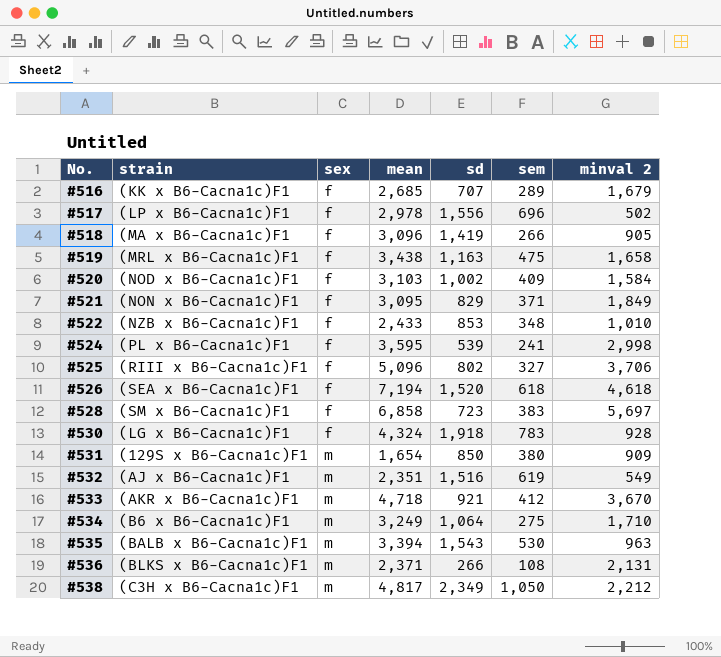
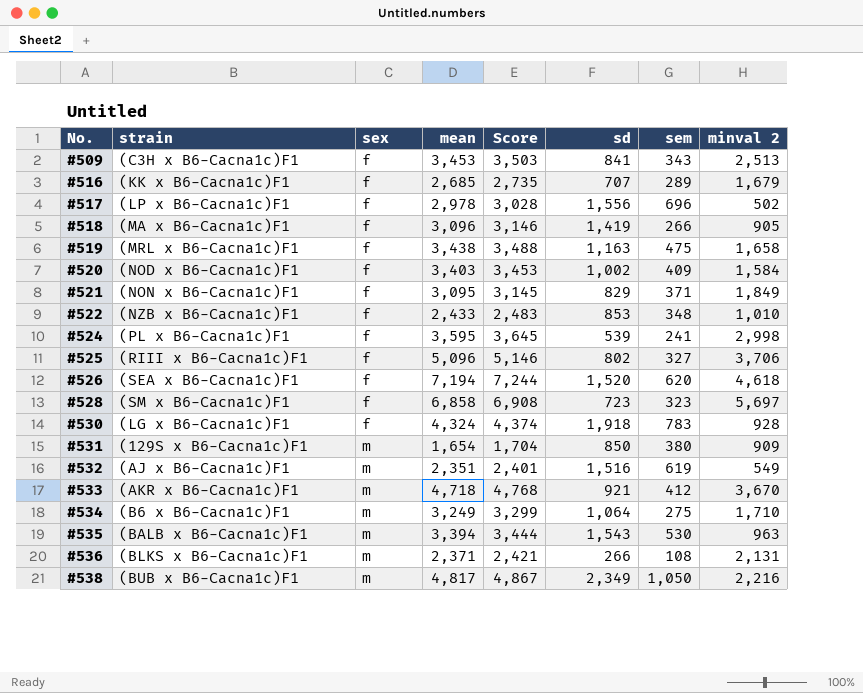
column Score | formula: none -> [mean] + 50
row #509: none -> (C3H x B6-Cacna1c)F1 | f | 3,453 | 3,503 | 841 | 343 | 2,513
#520 | mean: 3,103 -> 3,403
#526 | sem: 618 -> 620
#528 | sem: 383 -> 323
#538 | strain: (C3H x B6-Cacna1c)F1 -> (BUB x B6-Cacna1c)F1
#538 | minval 2: 2,212 -> 2,216

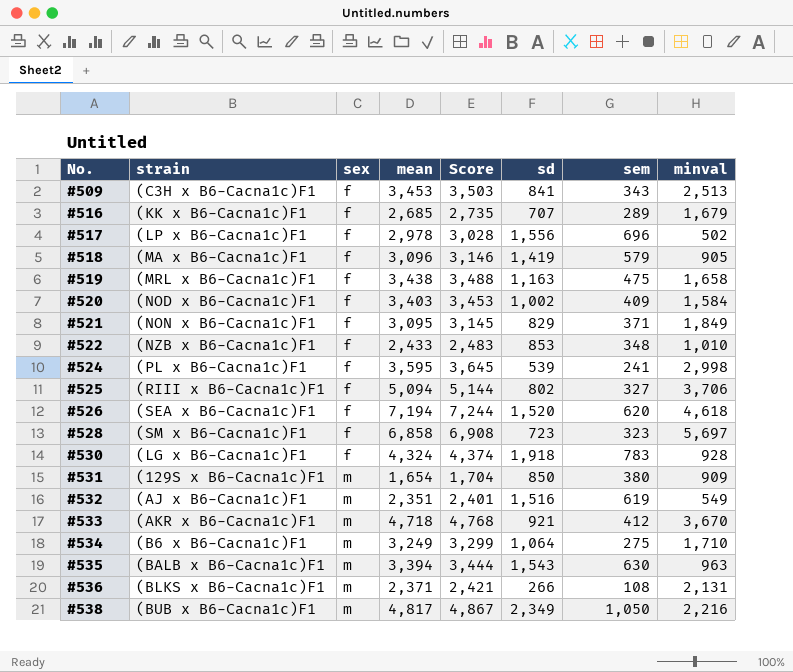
column name: minval 2 -> minval
#518 | sem: 266 -> 579
#525 | mean: 5,096 -> 5,094
#525 | Score: 5,146 -> 5,144
#535 | sem: 530 -> 630

